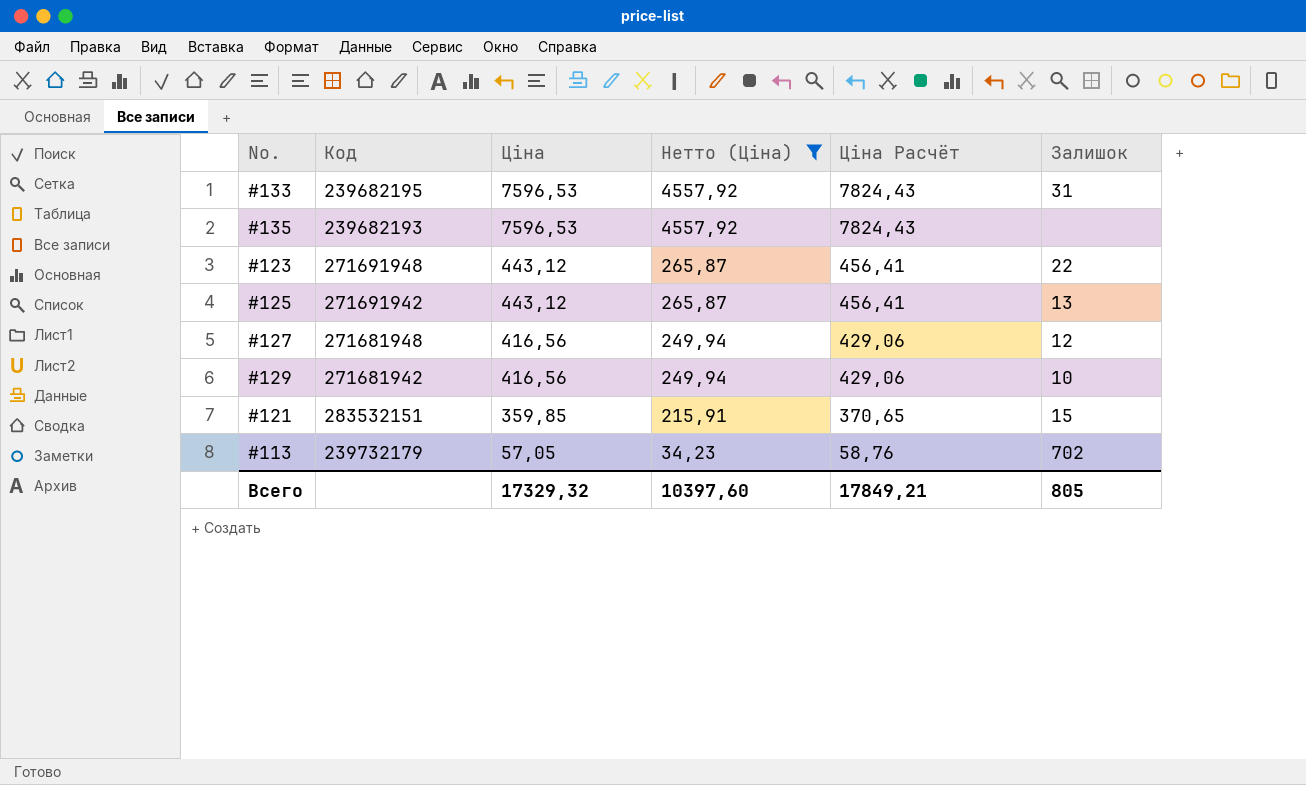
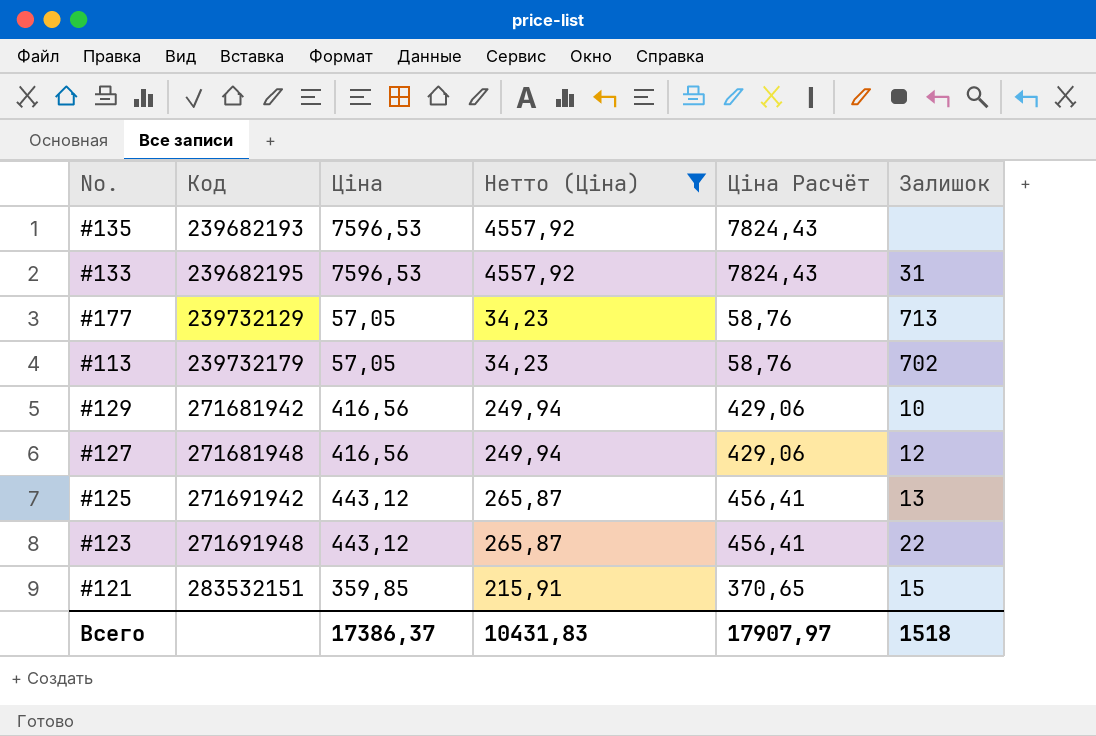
row order: Ціна descending -> Код ascending
row #177: none -> 239732129 | 57,05 | 34,23 | 58,76 | 713
Всего | Ціна: 17329,32 -> 17386,37
Всего | Нетто (Ціна): 10397,60 -> 10431,83
Всего | Ціна Расчёт: 17849,21 -> 17907,97
Всего | Залишок: 805 -> 1518

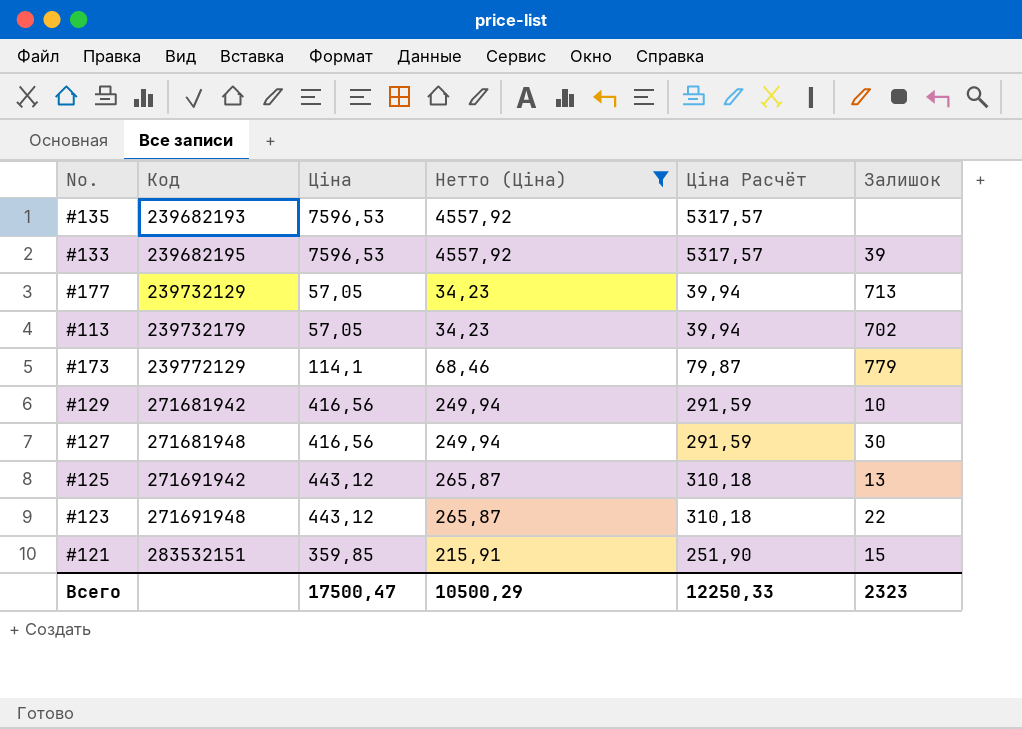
column Ціна Расчёт | formula: [Ціна] * 1,03 -> [Ціна] * 0,7
#133 | Залишок: 31 -> 39
row #173: none -> 239772129 | 114,1 | 68,46 | 79,87 | 779
#127 | Залишок: 12 -> 30
Всего | Ціна: 17386,37 -> 17500,47
Всего | Нетто (Ціна): 10431,83 -> 10500,29
Всего | Ціна Расчёт: 17907,97 -> 12250,33
Всего | Залишок: 1518 -> 2323

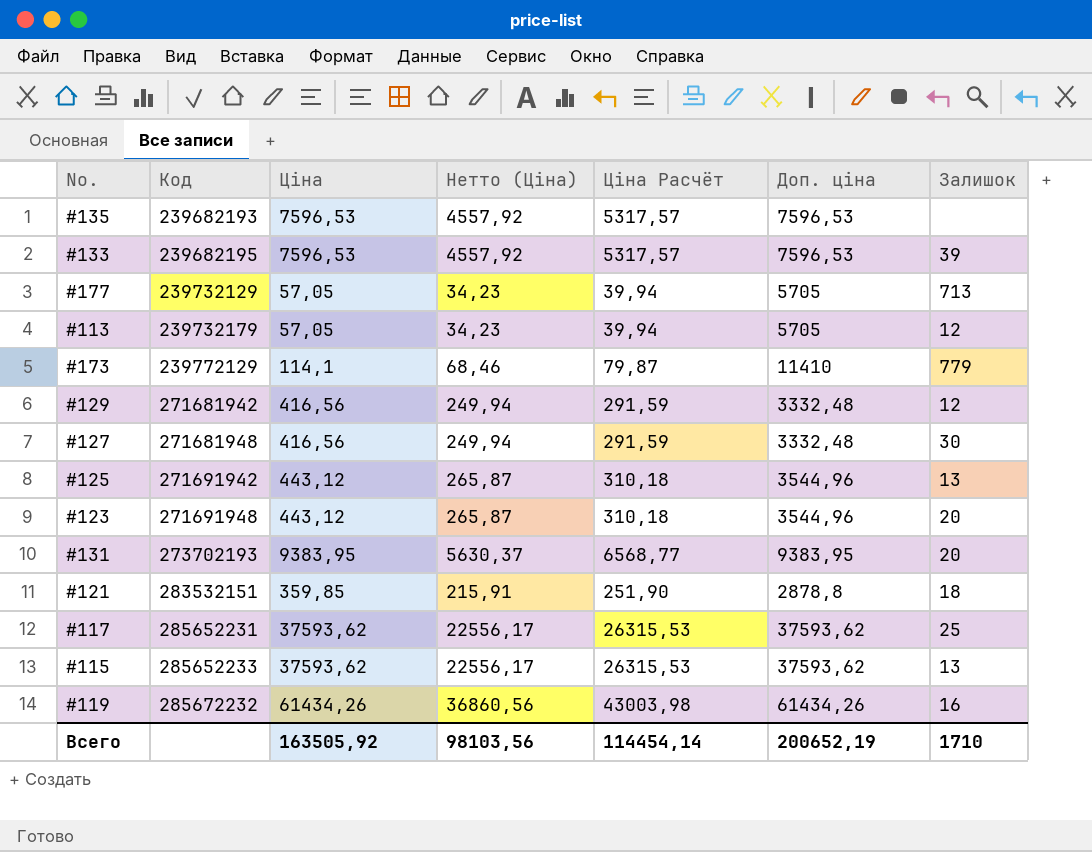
filter: Нетто (Ціна) <= 4557,92 -> none
column Доп. ціна | position: none -> 6
#113 | Залишок: 702 -> 12
#129 | Залишок: 10 -> 12
#123 | Залишок: 22 -> 20
#121 | Залишок: 15 -> 18
Всего | Ціна: 17500,47 -> 163505,92
Всего | Нетто (Ціна): 10500,29 -> 98103,56
Всего | Ціна Расчёт: 12250,33 -> 114454,14
Всего | Залишок: 2323 -> 1710

